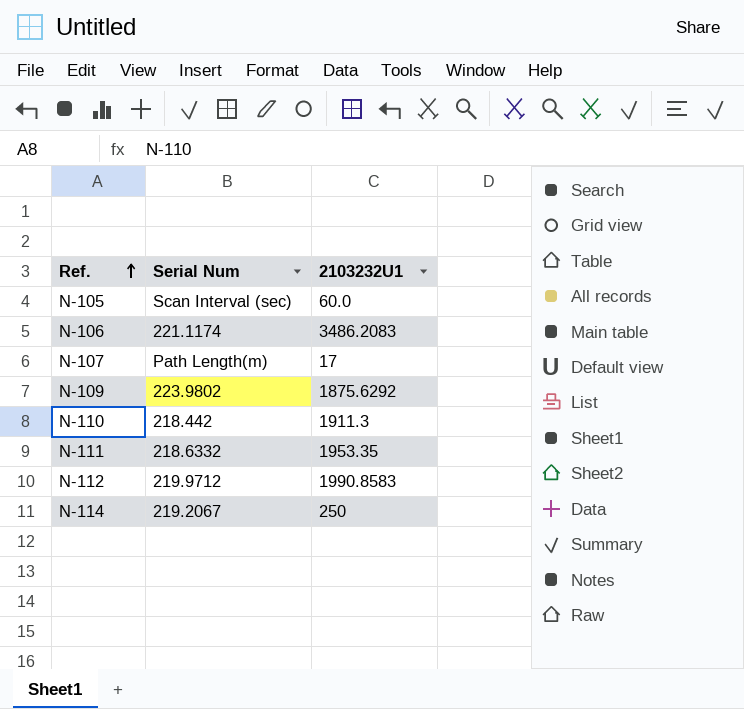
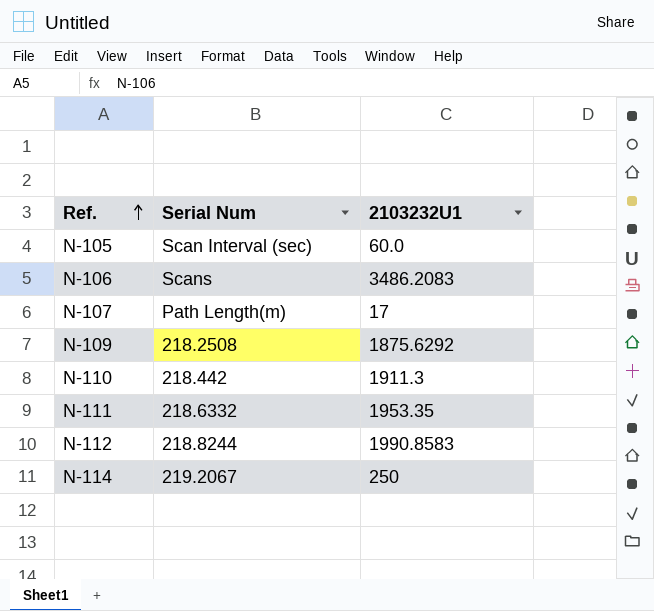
N-106 | Serial Num: 221.1174 -> Scans
N-109 | Serial Num: 223.9802 -> 218.2508
N-112 | Serial Num: 219.9712 -> 218.8244

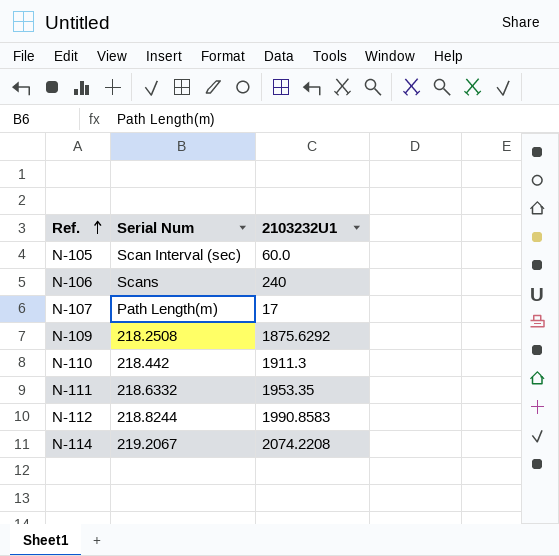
N-106 | 2103232U1: 3486.2083 -> 240
N-114 | 2103232U1: 250 -> 2074.2208

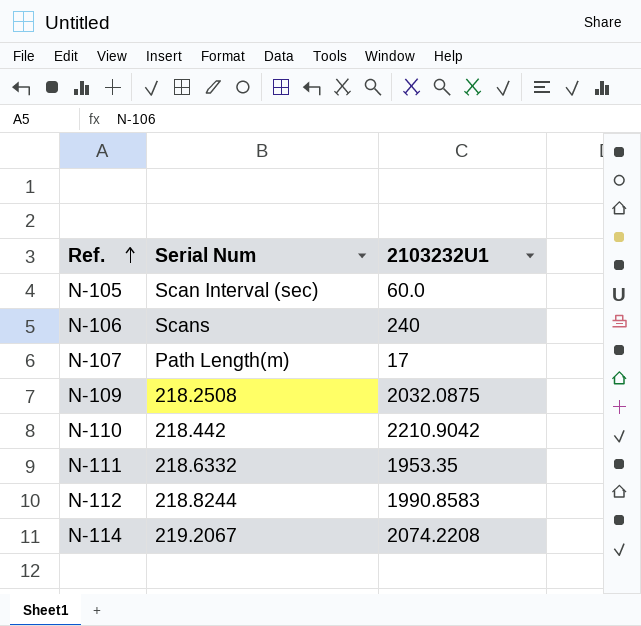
N-109 | 2103232U1: 1875.6292 -> 2032.0875
N-110 | 2103232U1: 1911.3 -> 2210.9042

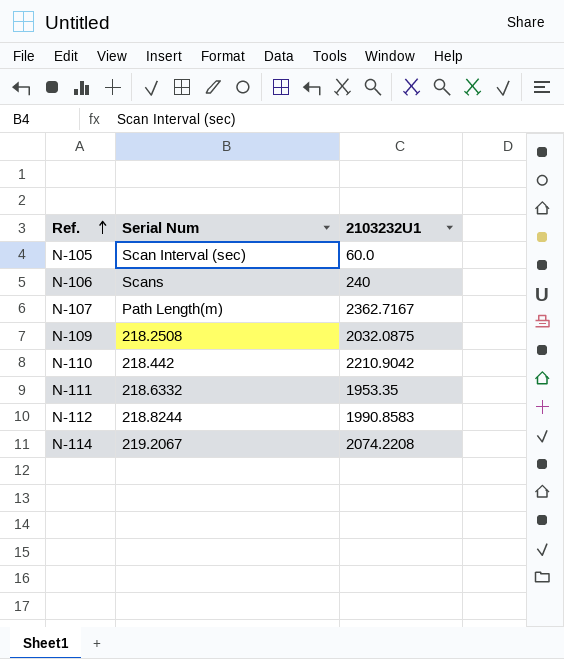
N-107 | 2103232U1: 17 -> 2362.7167

